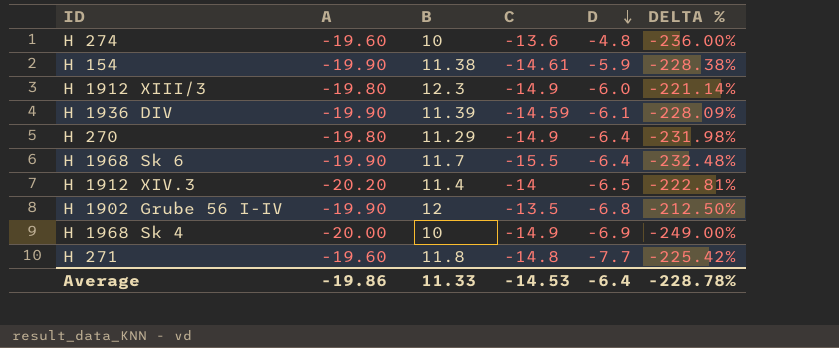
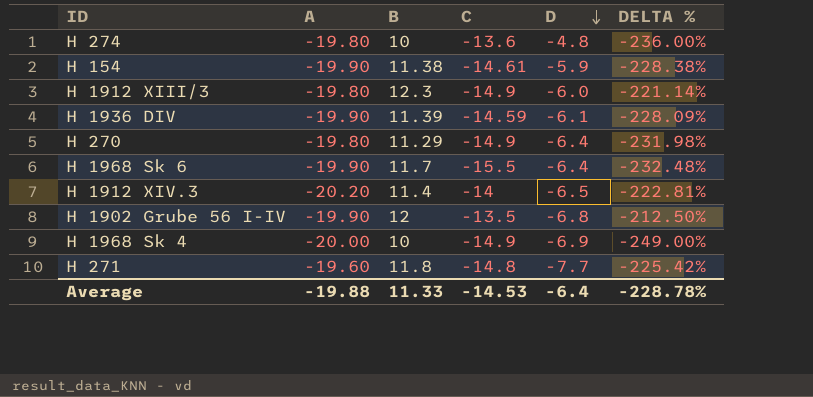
H 274 | A: -19.60 -> -19.80
Average | A: -19.86 -> -19.88

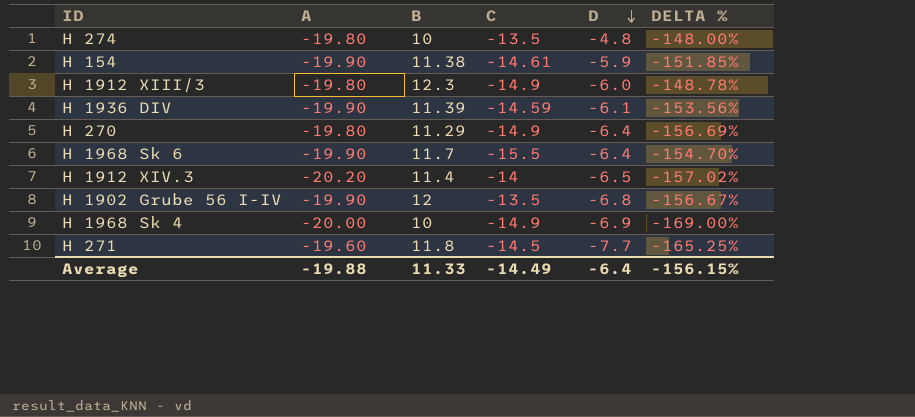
column DELTA % | formula: ([C] - [B]) / [B] -> ([D] - [B]) / [B]
H 274 | C: -13.6 -> -13.5
H 271 | C: -14.8 -> -14.5
Average | C: -14.53 -> -14.49
Average | DELTA %: -228.78% -> -156.15%

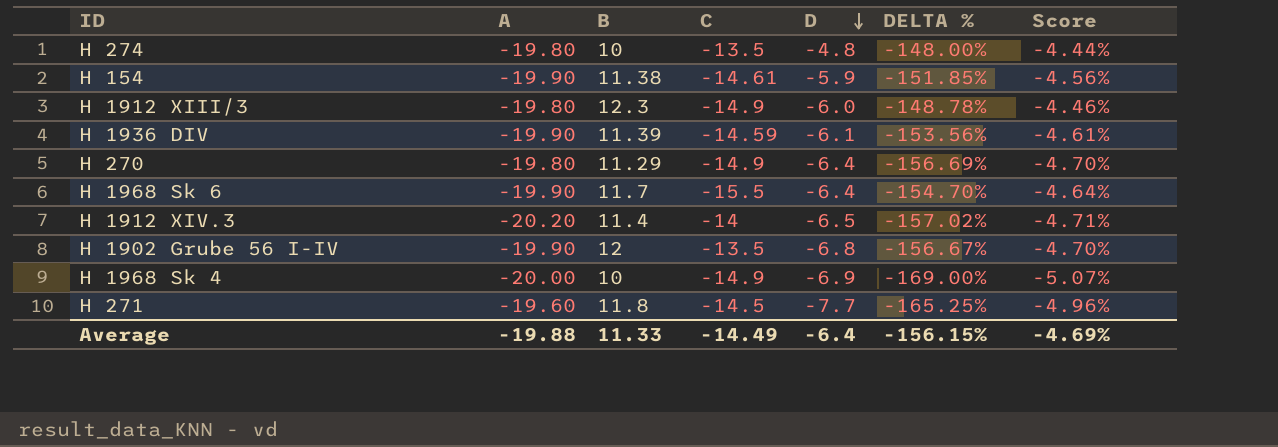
column Score | formula: none -> [DELTA %] * 0.03

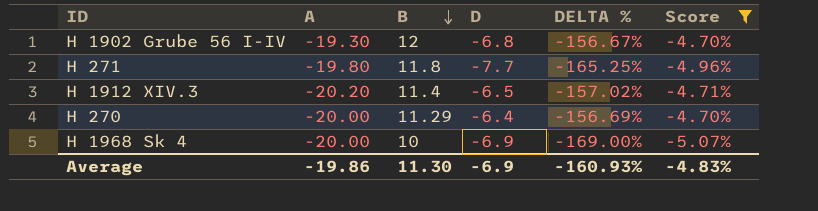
filter: none -> Score <= -4.70%
row order: D descending -> B descending
column C | position: 4 -> none
H 1902 Grube 56 I-IV | A: -19.90 -> -19.30
H 271 | A: -19.60 -> -19.80
H 270 | A: -19.80 -> -20.00
Average | A: -19.88 -> -19.86
Average | B: 11.33 -> 11.30
Average | D: -6.4 -> -6.9
Average | DELTA %: -156.15% -> -160.93%
Average | Score: -4.69% -> -4.83%

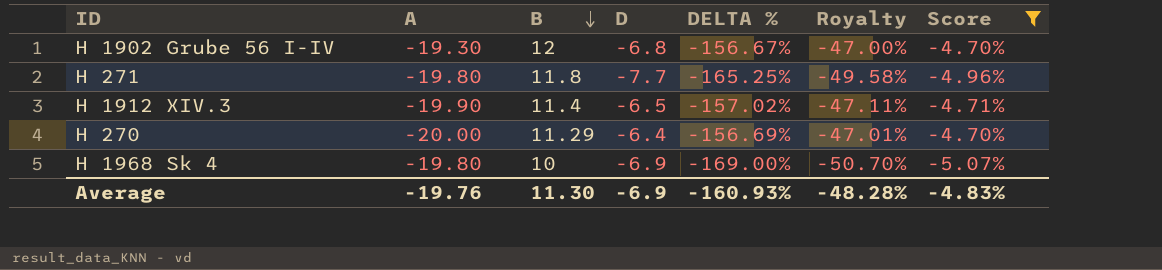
column Royalty | formula: none -> [DELTA %] * 0.3
H 1912 XIV.3 | A: -20.20 -> -19.90
H 1968 Sk 4 | A: -20.00 -> -19.80
Average | A: -19.86 -> -19.76

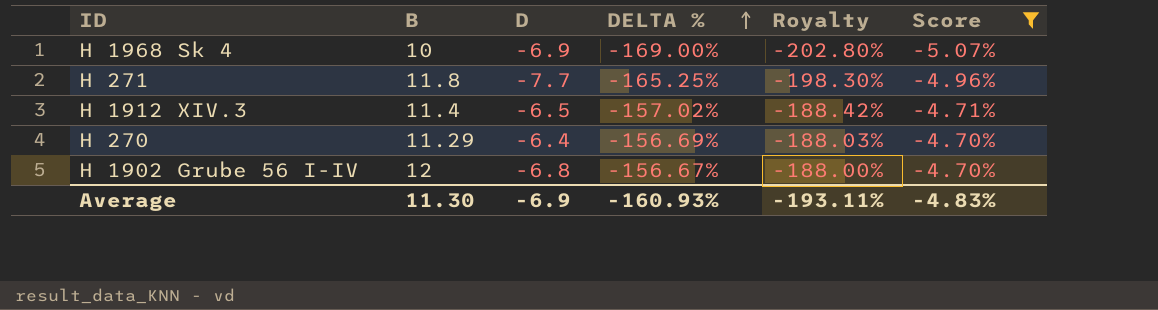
row order: B descending -> DELTA % ascending
column A | position: 2 -> none
column Royalty | formula: [DELTA %] * 0.3 -> [DELTA %] * 1.2
Average | Royalty: -48.28% -> -193.11%

